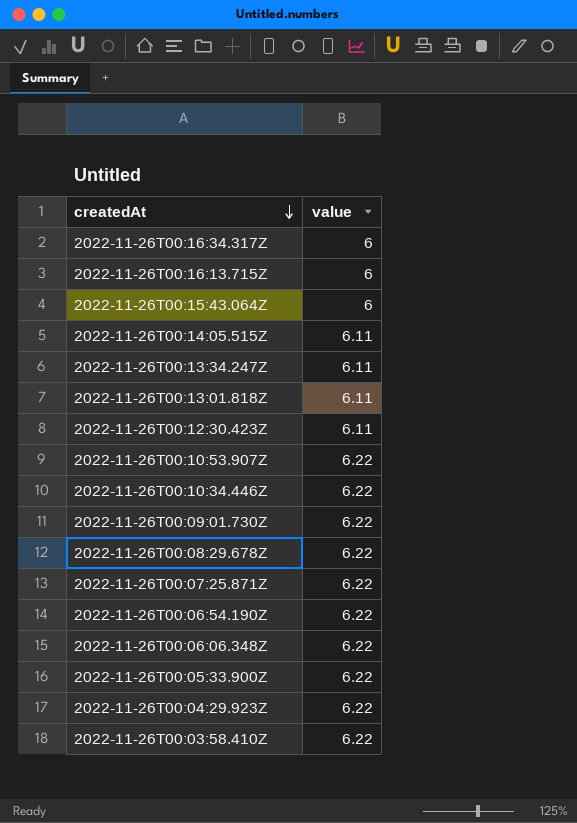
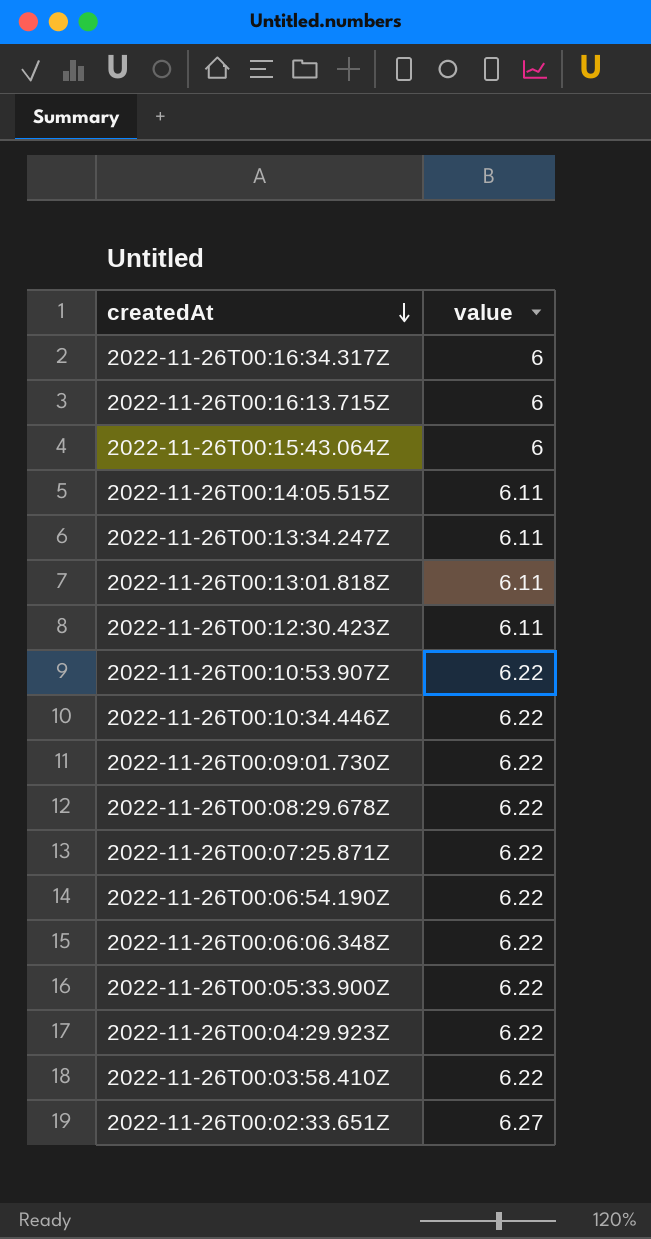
row 2022-11-26T00:02:33.651Z: none -> 6.27

